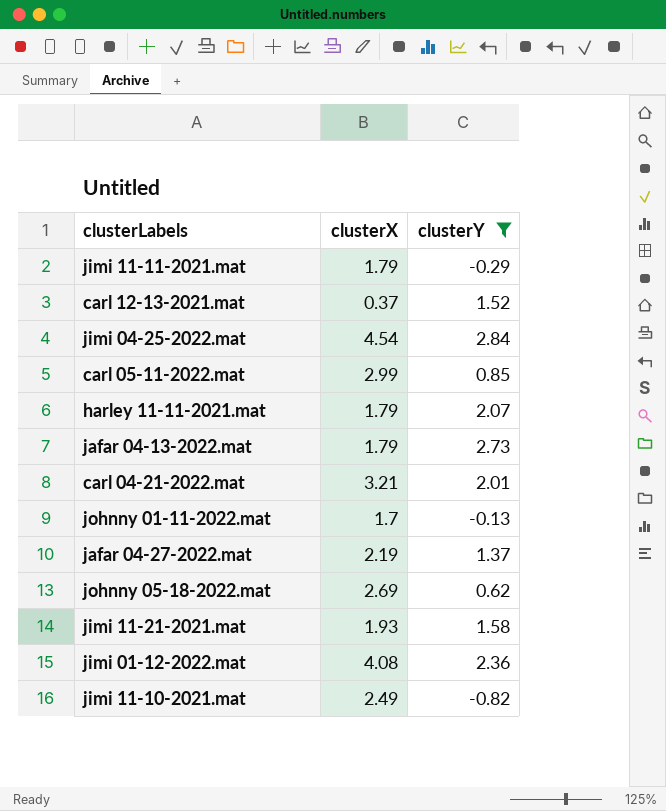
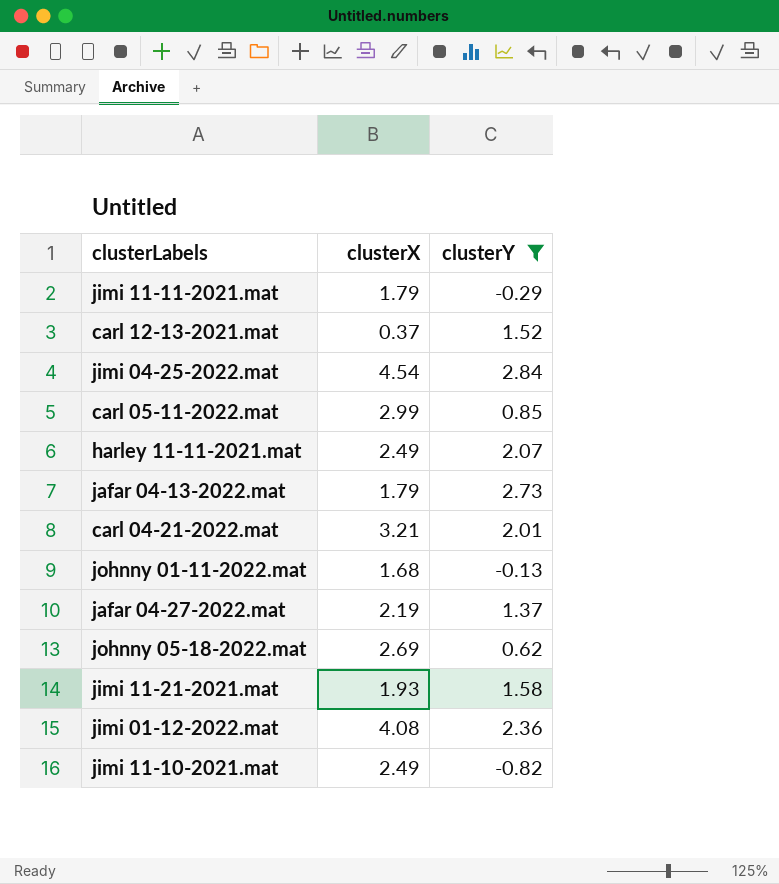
harley 11-11-2021.mat | clusterX: 1.79 -> 2.49
johnny 01-11-2022.mat | clusterX: 1.7 -> 1.68

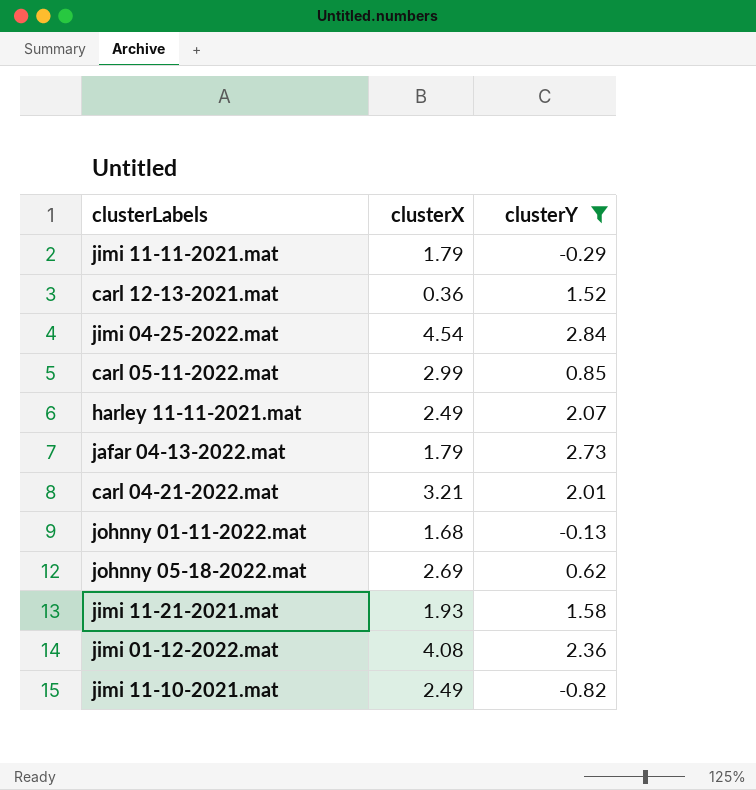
row jafar 04-27-2022.mat: 2.19 | 1.37 -> none
carl 12-13-2021.mat | clusterX: 0.37 -> 0.36

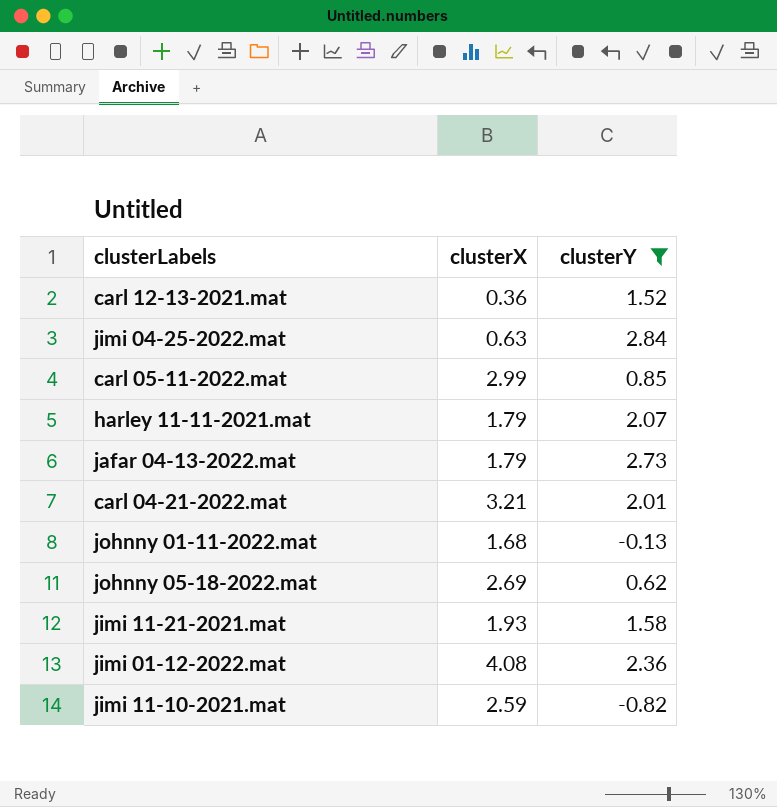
row jimi 11-11-2021.mat: 1.79 | -0.29 -> none
jimi 04-25-2022.mat | clusterX: 4.54 -> 0.63
harley 11-11-2021.mat | clusterX: 2.49 -> 1.79
jimi 11-10-2021.mat | clusterX: 2.49 -> 2.59

